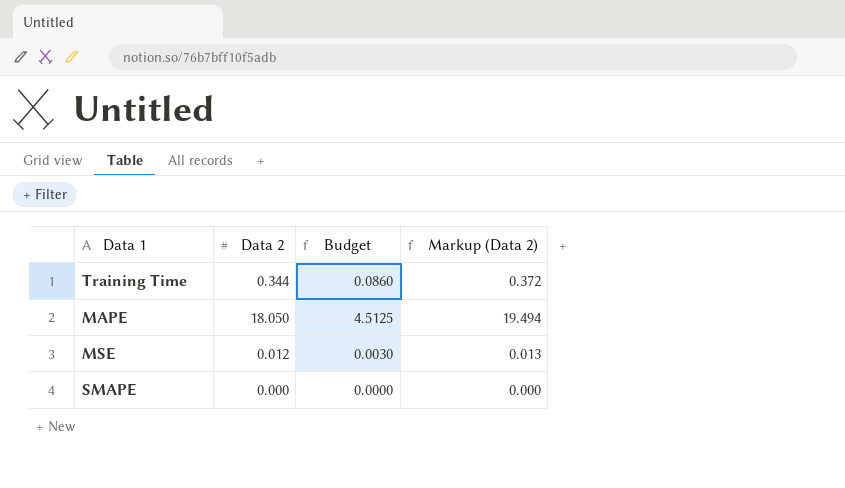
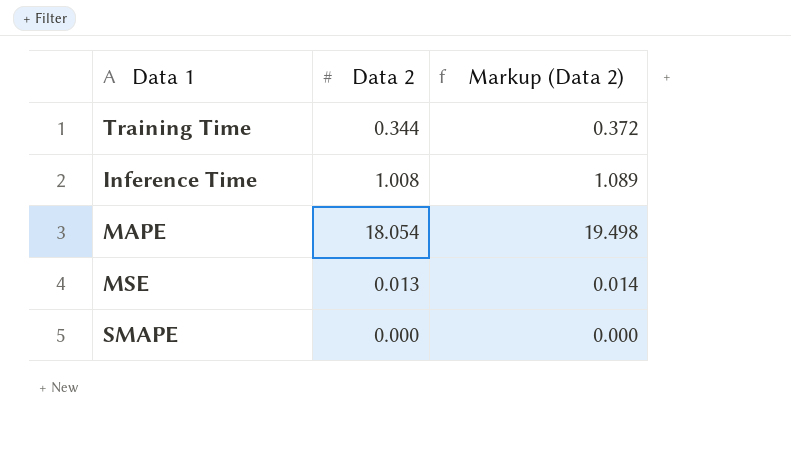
column Budget | formula: [Data 2] * 0.25 -> none
row Inference Time: none -> 1.008 | 1.089
MAPE | Data 2: 18.050 -> 18.054
MAPE | Markup (Data 2): 19.494 -> 19.498
MSE | Data 2: 0.012 -> 0.013
MSE | Markup (Data 2): 0.013 -> 0.014

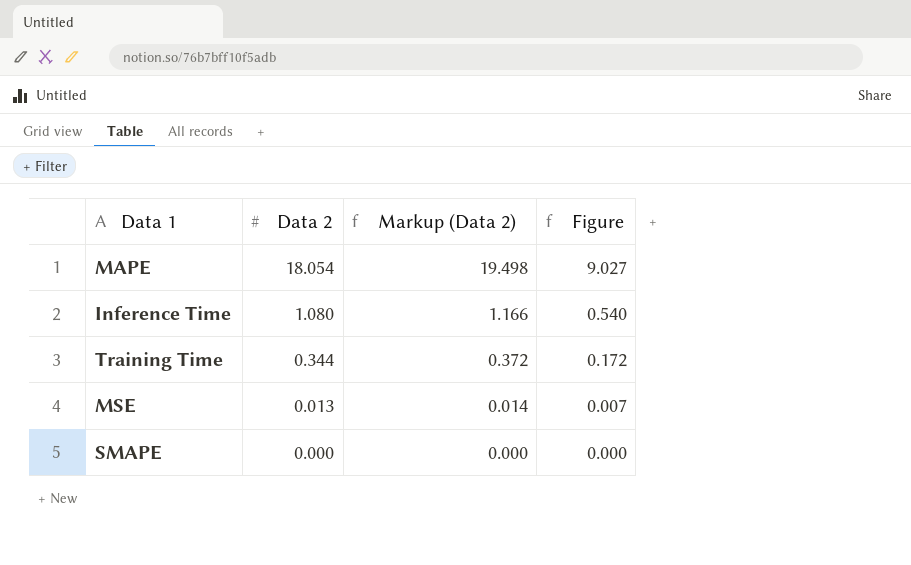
row order: none -> Data 2 descending
column Figure | formula: none -> [Data 2] * 0.5
Inference Time | Data 2: 1.008 -> 1.080
Inference Time | Markup (Data 2): 1.089 -> 1.166

